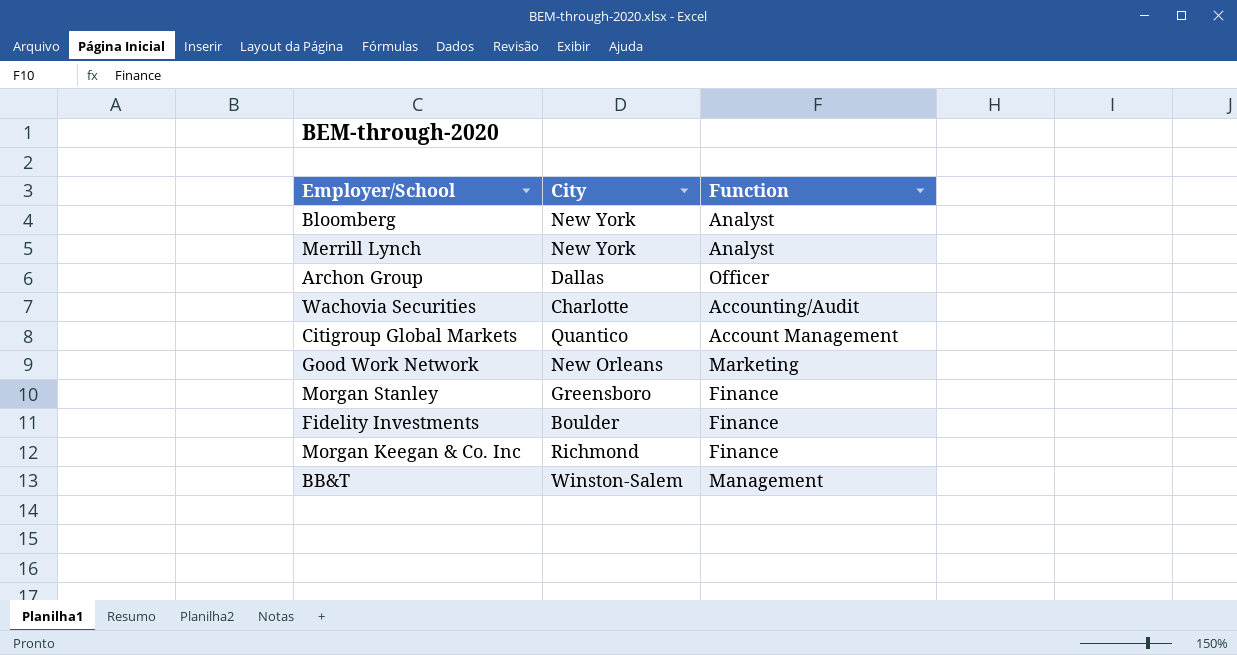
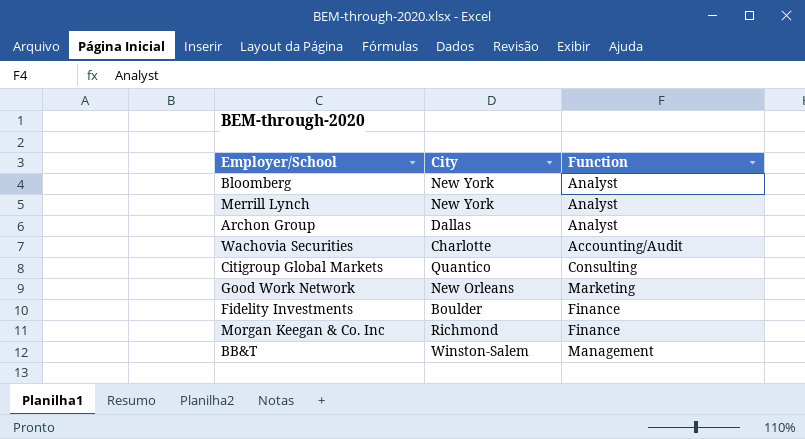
row Morgan Stanley: Greensboro | Finance -> none
Archon Group | Function: Officer -> Analyst
Citigroup Global Markets | Function: Account Management -> Consulting

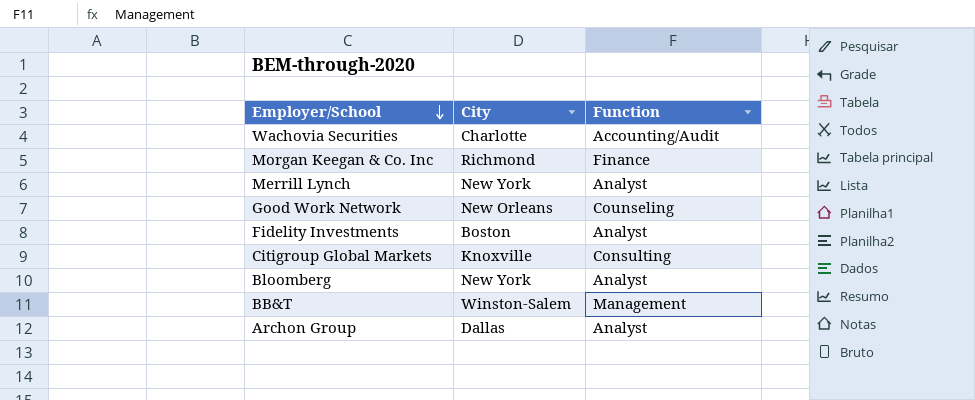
row order: none -> Employer/School descending
Good Work Network | Function: Marketing -> Counseling
Fidelity Investments | City: Boulder -> Boston
Fidelity Investments | Function: Finance -> Analyst
Citigroup Global Markets | City: Quantico -> Knoxville

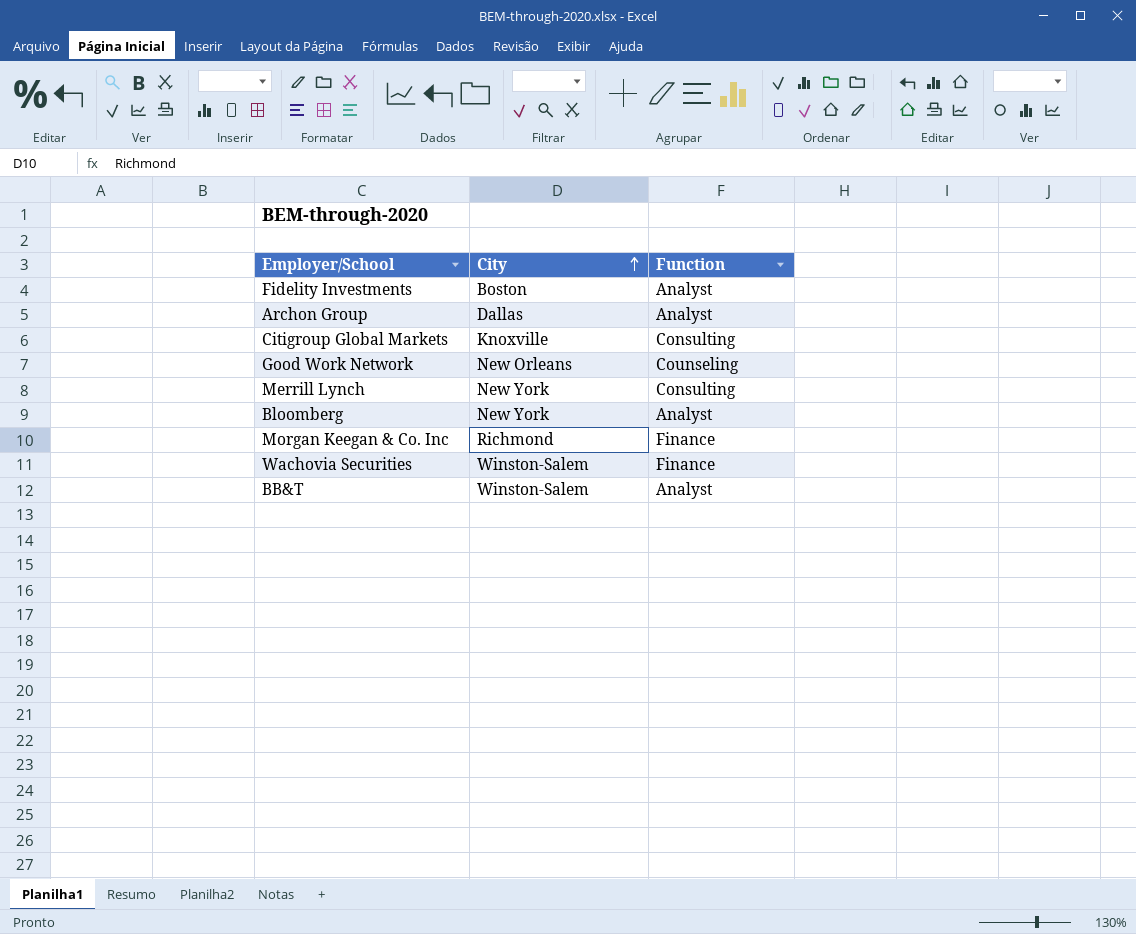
row order: Employer/School descending -> City ascending
Merrill Lynch | Function: Analyst -> Consulting
Wachovia Securities | City: Charlotte -> Winston-Salem
Wachovia Securities | Function: Accounting/Audit -> Finance
BB&T | Function: Management -> Analyst

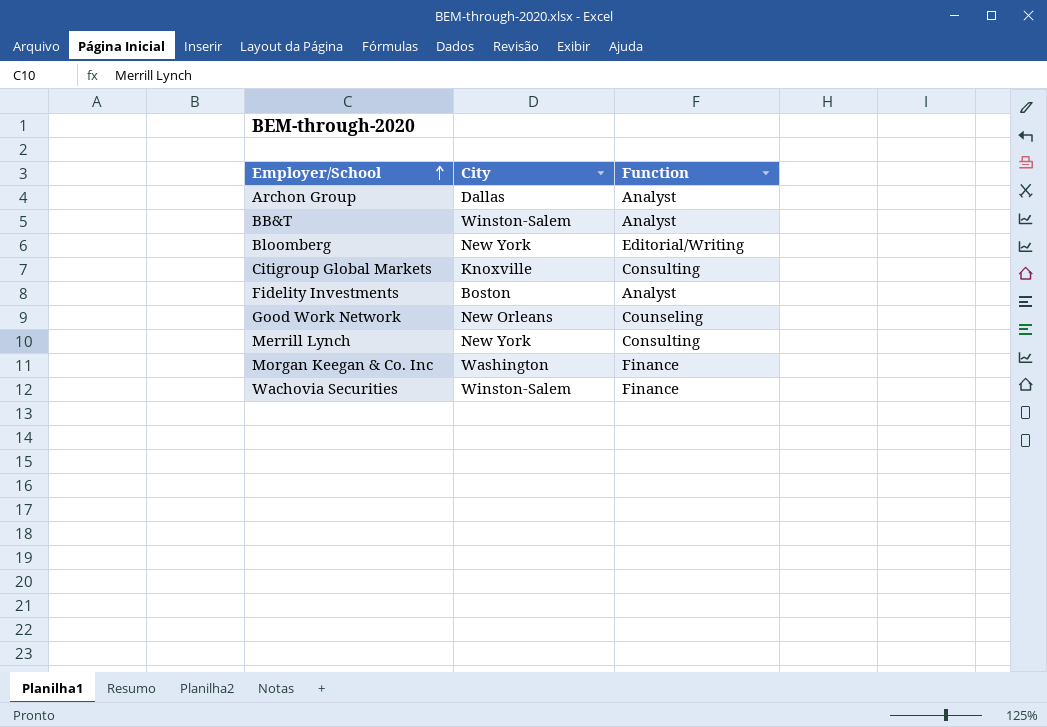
row order: City ascending -> Employer/School ascending
Bloomberg | Function: Analyst -> Editorial/Writing
Morgan Keegan & Co. Inc | City: Richmond -> Washington

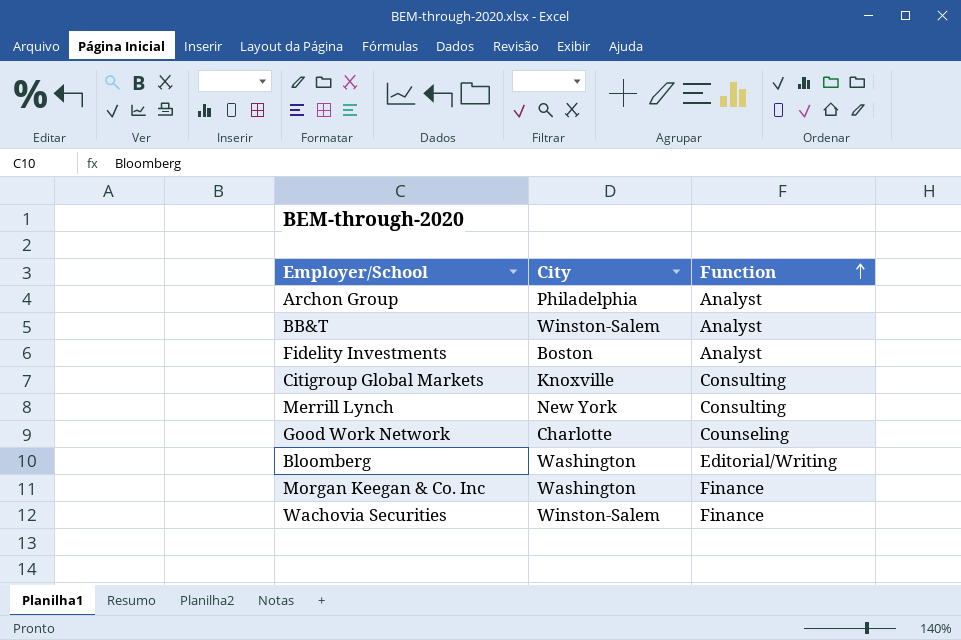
row order: Employer/School ascending -> Function ascending
Archon Group | City: Dallas -> Philadelphia
Good Work Network | City: New Orleans -> Charlotte
Bloomberg | City: New York -> Washington

